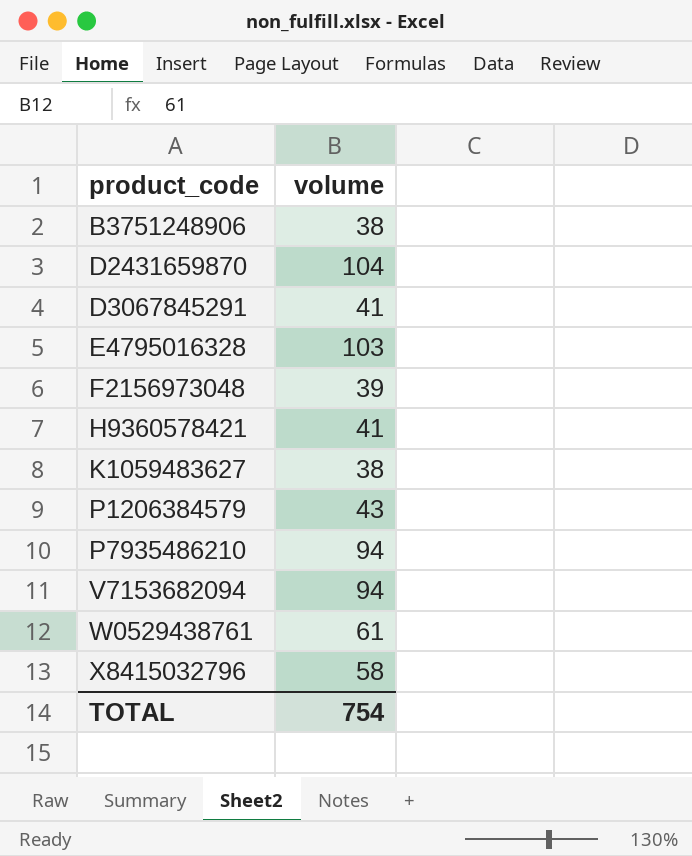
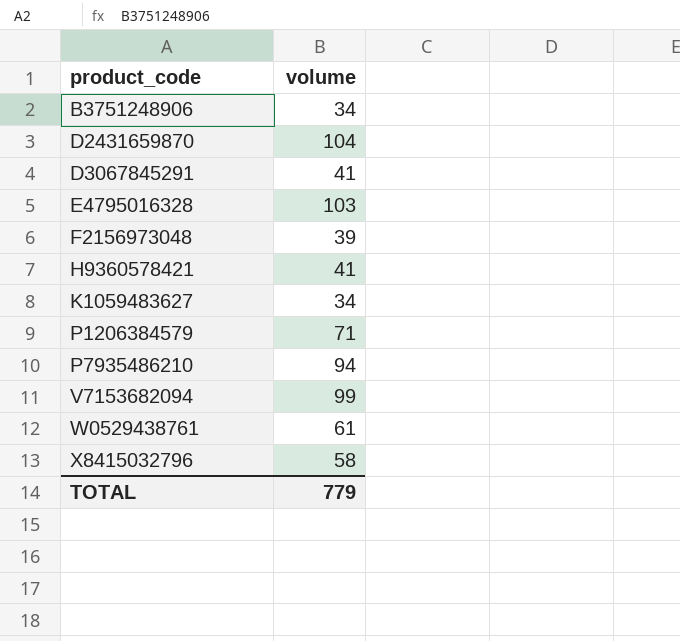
B3751248906 | volume: 38 -> 34
K1059483627 | volume: 38 -> 34
P1206384579 | volume: 43 -> 71
V7153682094 | volume: 94 -> 99
TOTAL | volume: 754 -> 779

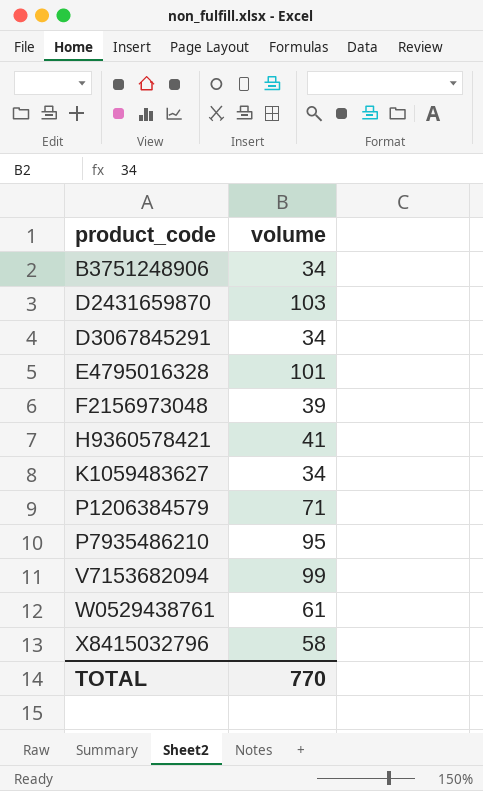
D2431659870 | volume: 104 -> 103
D3067845291 | volume: 41 -> 34
E4795016328 | volume: 103 -> 101
P7935486210 | volume: 94 -> 95
TOTAL | volume: 779 -> 770

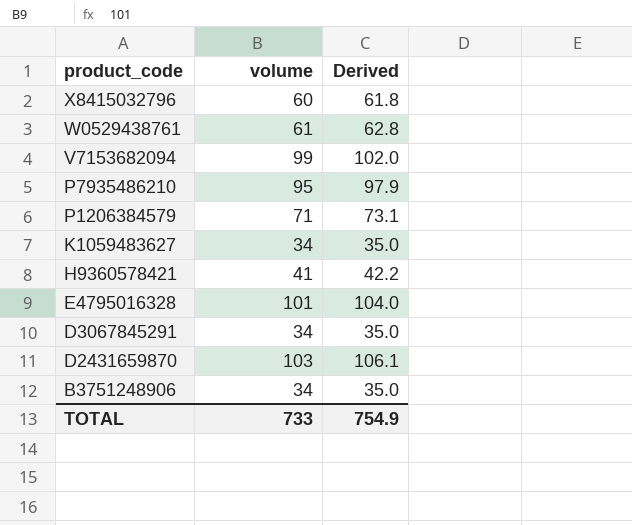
row order: product_code ascending -> product_code descending
column Derived | formula: none -> [volume] * 1.03
row F2156973048: 39 -> none
X8415032796 | volume: 58 -> 60
TOTAL | volume: 770 -> 733

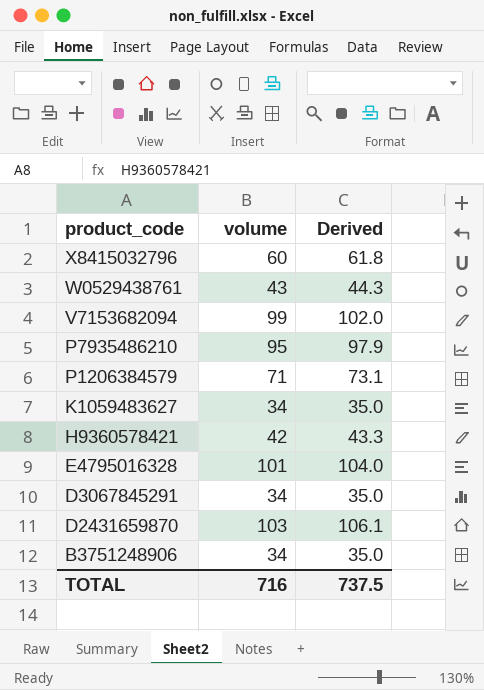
W0529438761 | volume: 61 -> 43
W0529438761 | Derived: 62.8 -> 44.3
H9360578421 | volume: 41 -> 42
H9360578421 | Derived: 42.2 -> 43.3
TOTAL | volume: 733 -> 716
TOTAL | Derived: 754.9 -> 737.5

